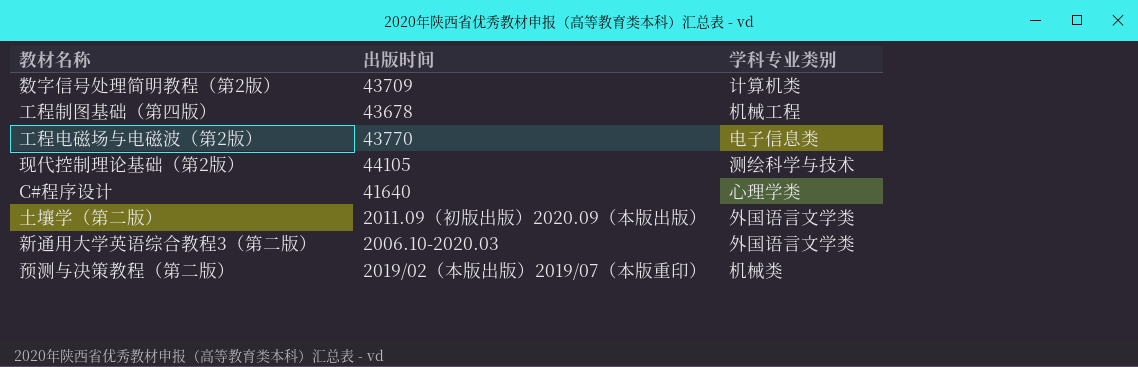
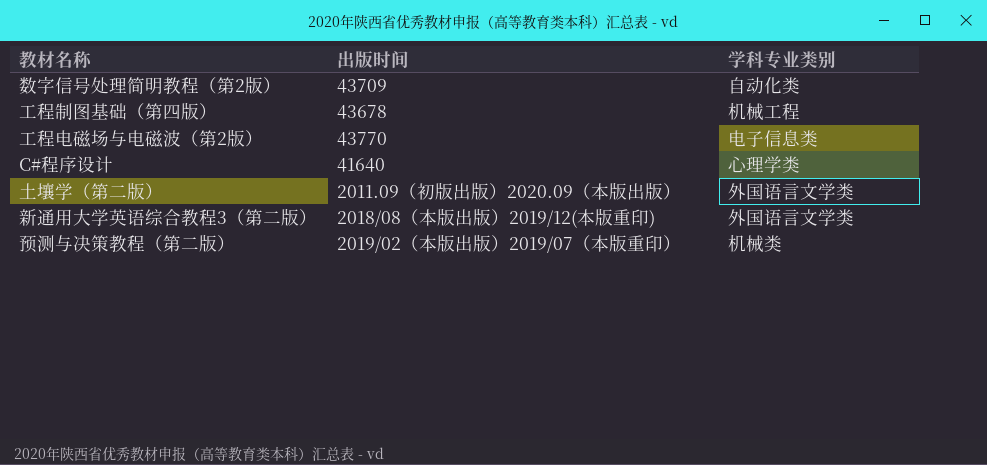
row 现代控制理论基础（第2版）: 44105 | 测绘科学与技术 -> none
数字信号处理简明教程（第2版） | 学科专业类别: 计算机类 -> 自动化类
新通用大学英语综合教程3（第二版） | 出版时间: 2006.10-2020.03 -> 2018/08（本版出版）2019/12(本版重印)

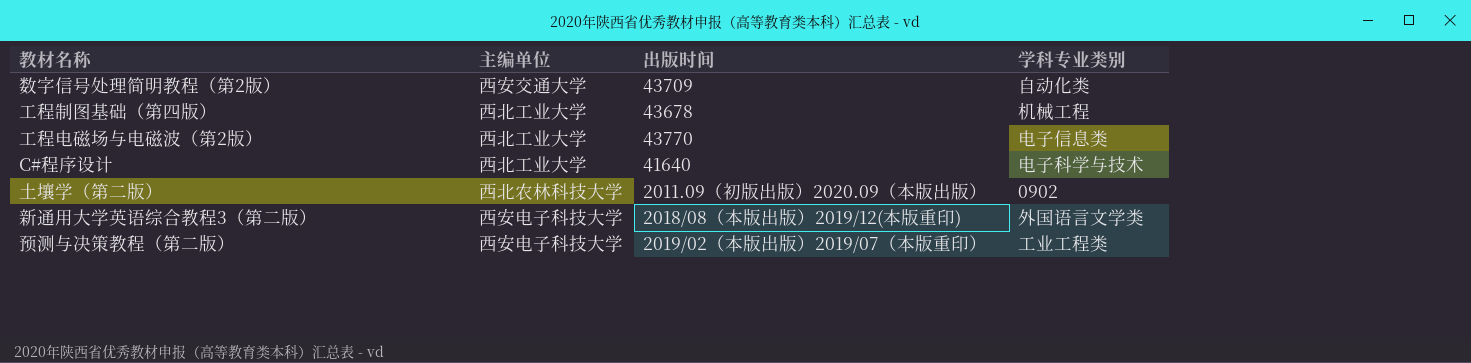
column 主编单位 | position: none -> 2
C#程序设计 | 学科专业类别: 心理学类 -> 电子科学与技术
土壤学（第二版） | 学科专业类别: 外国语言文学类 -> 0902
预测与决策教程（第二版） | 学科专业类别: 机械类 -> 工业工程类

